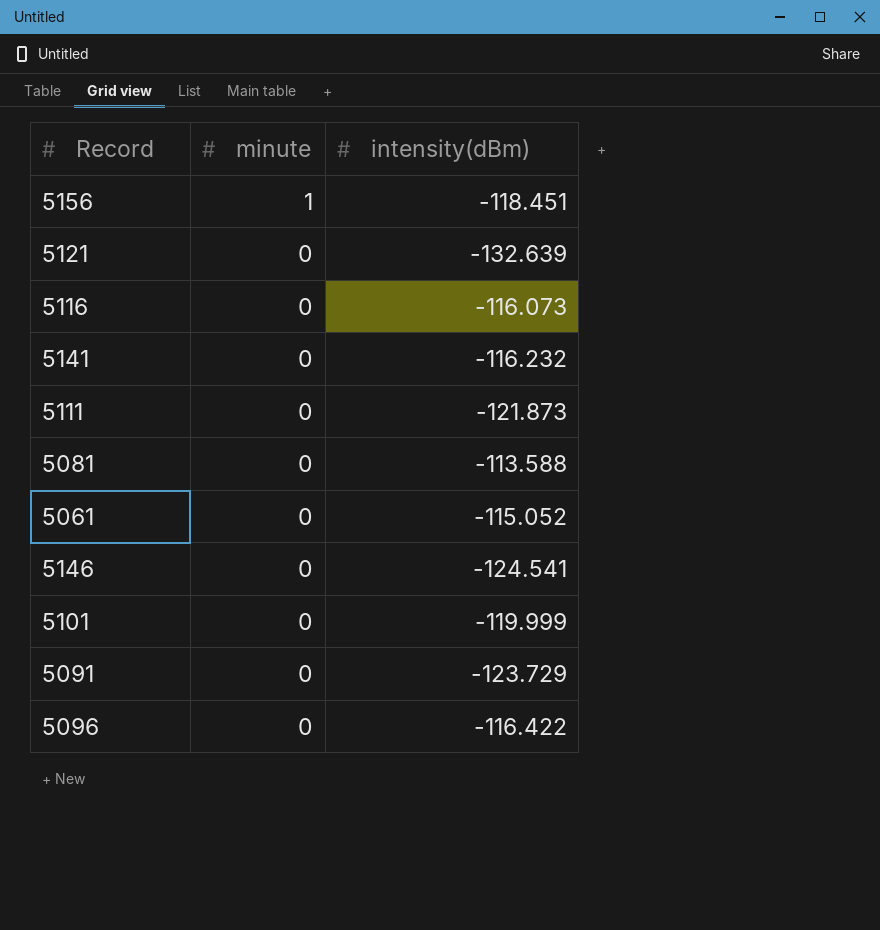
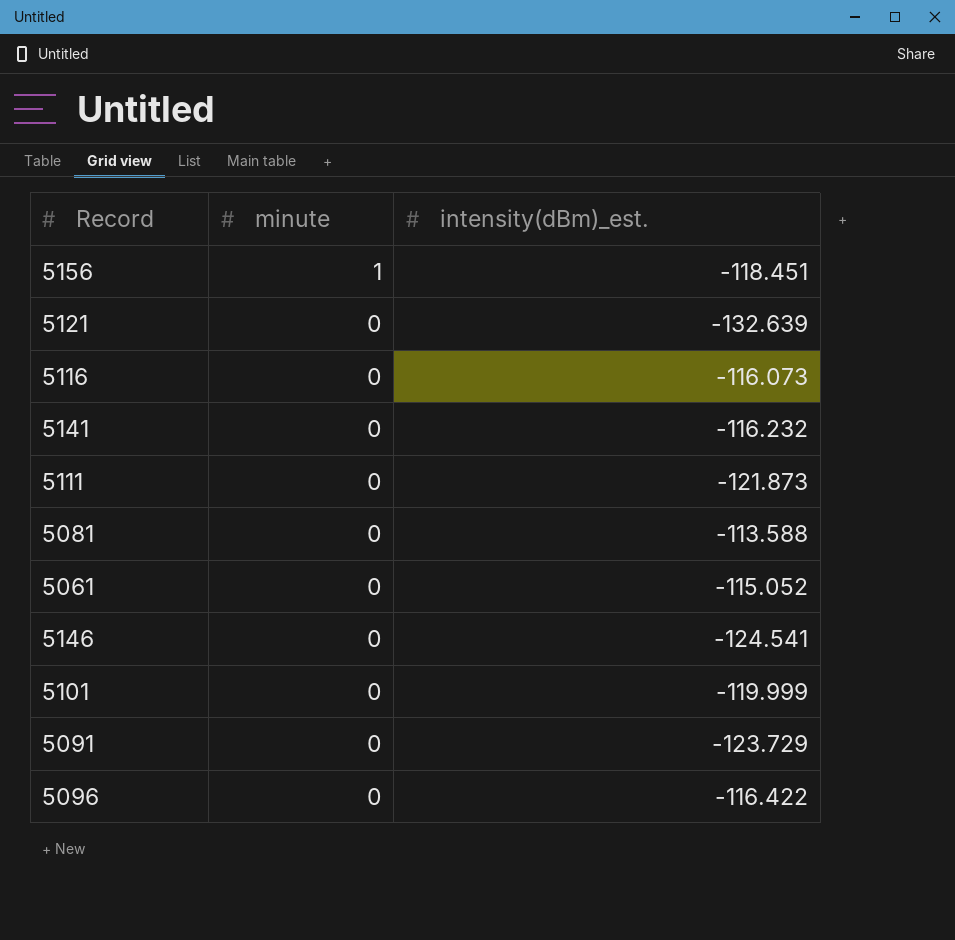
column name: intensity(dBm) -> intensity(dBm)_est.

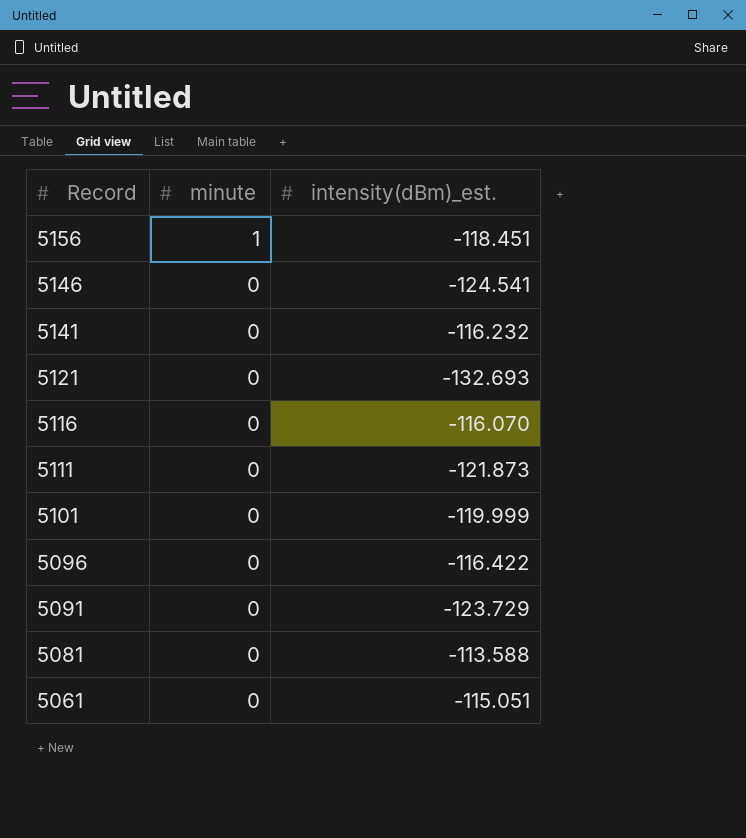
row order: minute descending -> Record descending
5121 | intensity(dBm)_est.: -132.639 -> -132.693
5116 | intensity(dBm)_est.: -116.073 -> -116.070
5061 | intensity(dBm)_est.: -115.052 -> -115.051

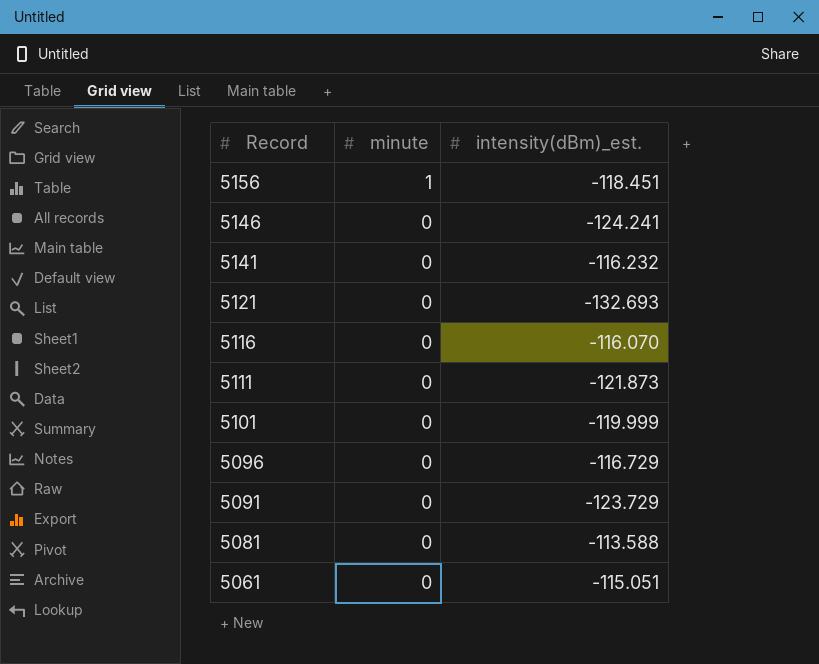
5146 | intensity(dBm)_est.: -124.541 -> -124.241
5096 | intensity(dBm)_est.: -116.422 -> -116.729

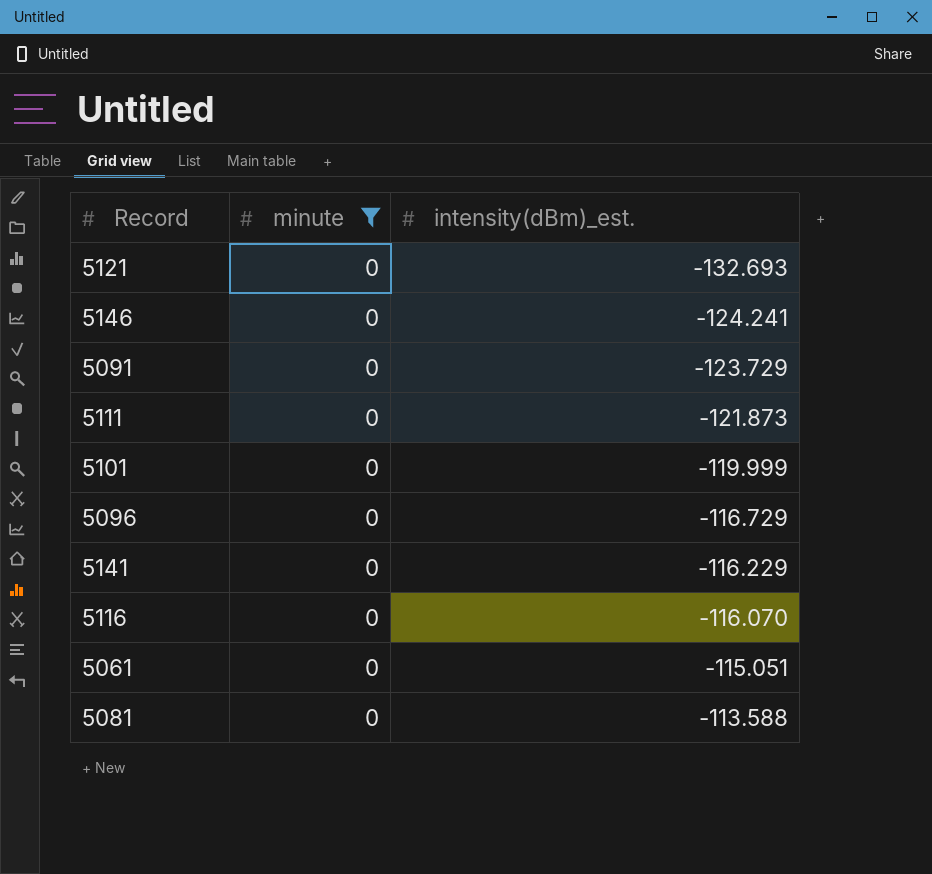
filter: none -> minute = 0
row order: Record descending -> intensity(dBm)_est. ascending
5141 | intensity(dBm)_est.: -116.232 -> -116.229

